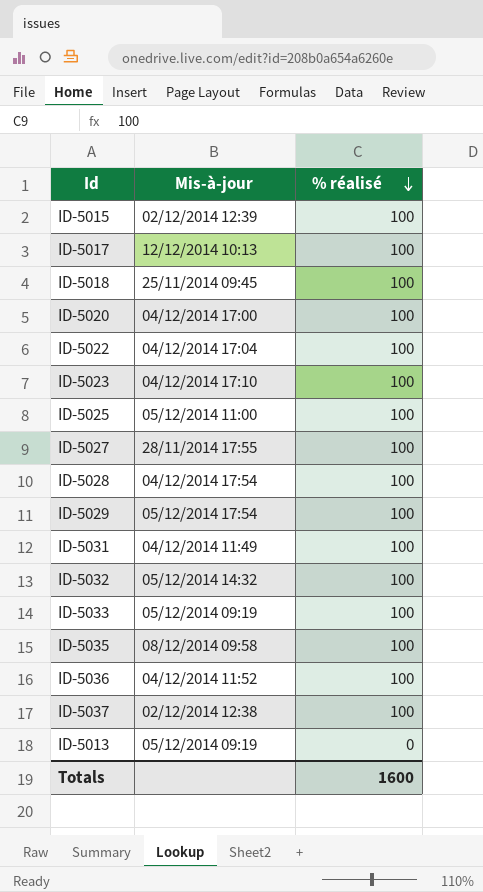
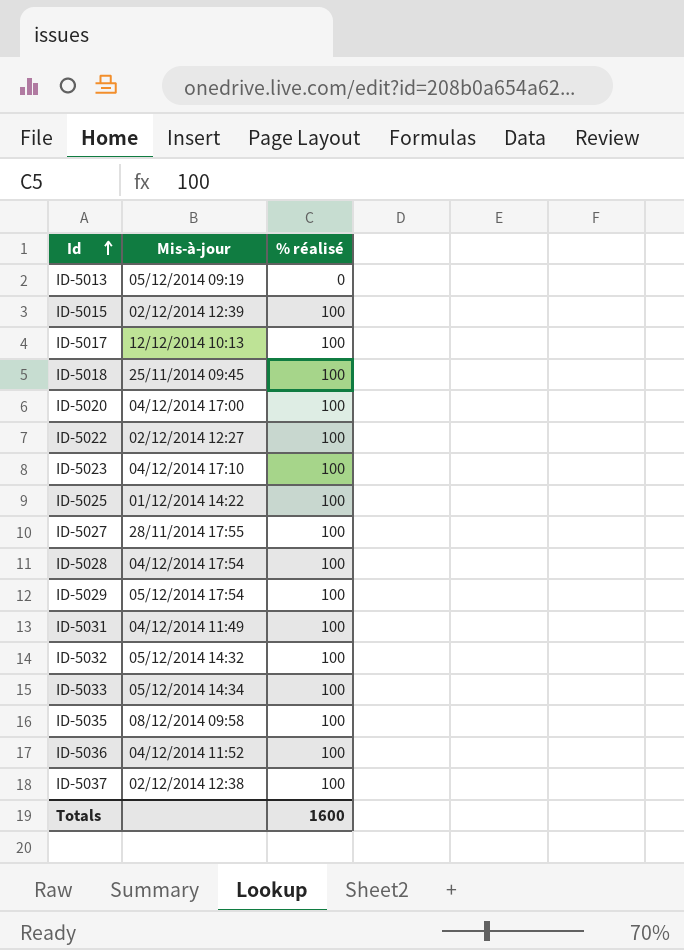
row order: % réalisé descending -> Id ascending
ID-5022 | Mis-à-jour: 04/12/2014 17:04 -> 02/12/2014 12:27
ID-5025 | Mis-à-jour: 05/12/2014 11:00 -> 01/12/2014 14:22
ID-5033 | Mis-à-jour: 05/12/2014 09:19 -> 05/12/2014 14:34

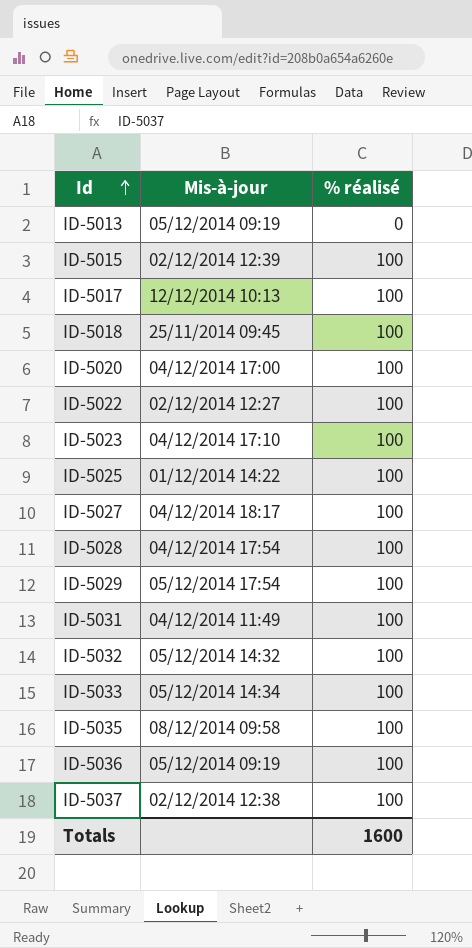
ID-5027 | Mis-à-jour: 28/11/2014 17:55 -> 04/12/2014 18:17
ID-5036 | Mis-à-jour: 04/12/2014 11:52 -> 05/12/2014 09:19

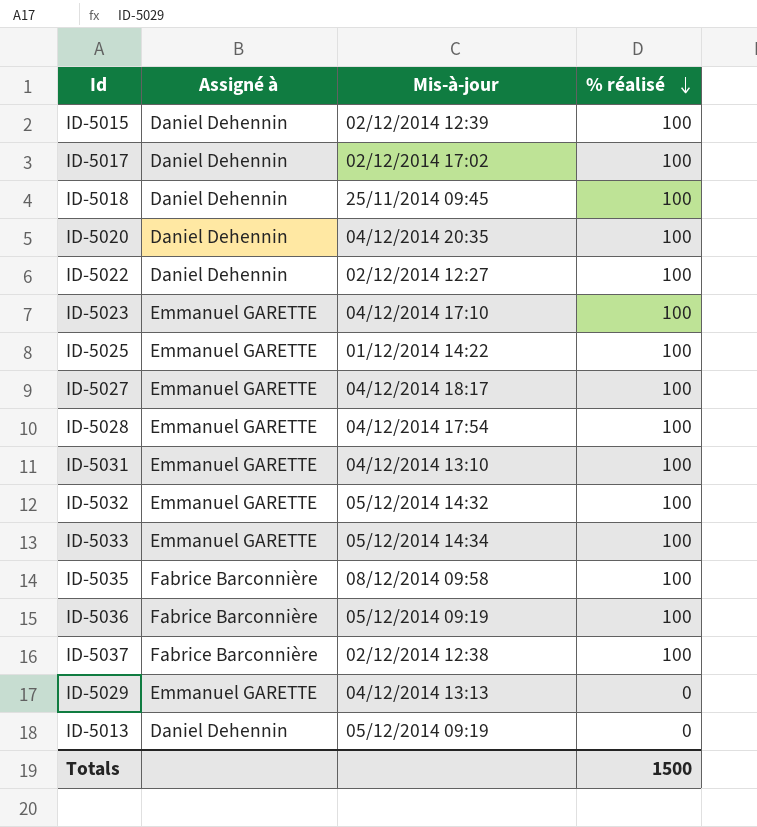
row order: Id ascending -> % réalisé descending
column Assigné à | position: none -> 2
ID-5017 | Mis-à-jour: 12/12/2014 10:13 -> 02/12/2014 17:02
ID-5020 | Mis-à-jour: 04/12/2014 17:00 -> 04/12/2014 20:35
ID-5031 | Mis-à-jour: 04/12/2014 11:49 -> 04/12/2014 13:10
ID-5029 | Mis-à-jour: 05/12/2014 17:54 -> 04/12/2014 13:13
ID-5029 | % réalisé: 100 -> 0
Totals | % réalisé: 1600 -> 1500

